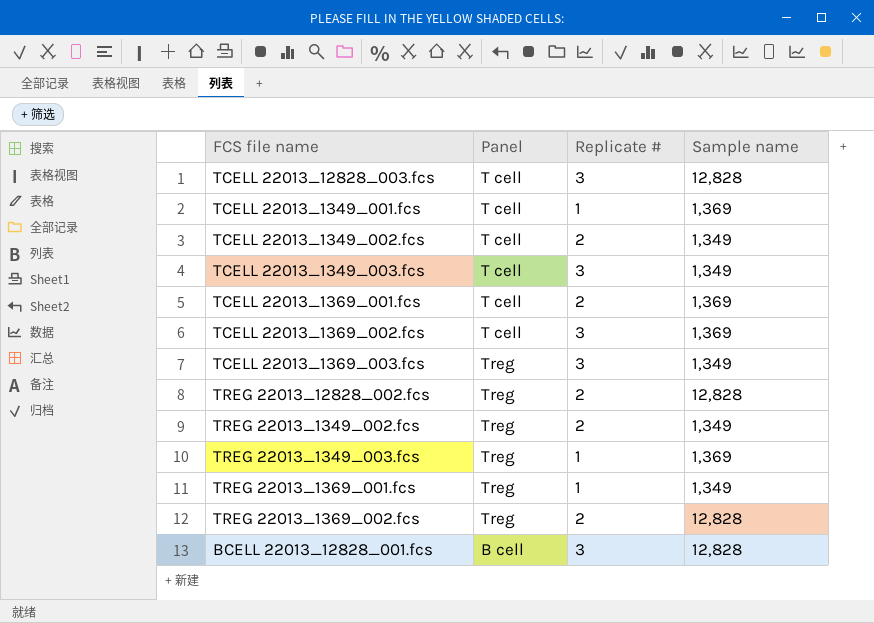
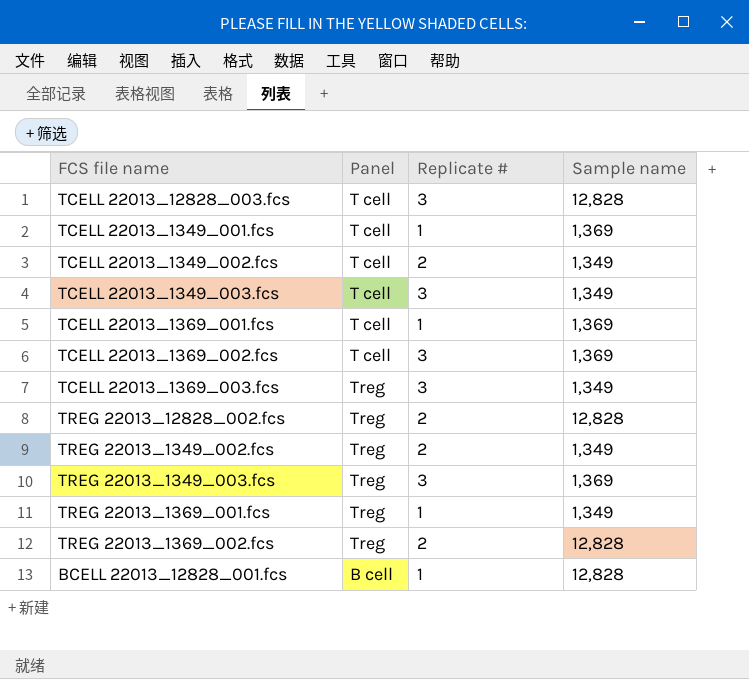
TCELL 22013_1369_001.fcs | Replicate #: 2 -> 1
TREG 22013_1349_003.fcs | Replicate #: 1 -> 3
BCELL 22013_12828_001.fcs | Replicate #: 3 -> 1

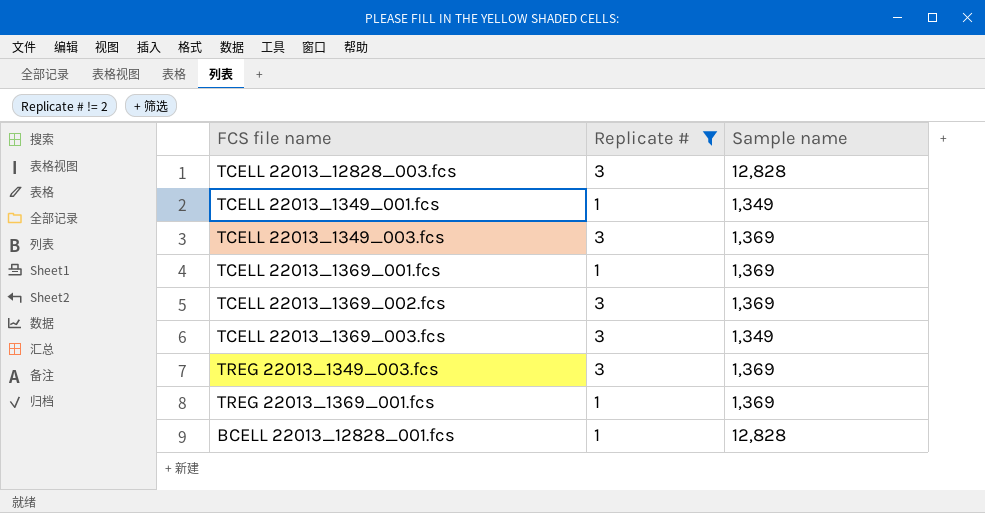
filter: none -> Replicate # != 2
column Panel | position: 2 -> none
TCELL 22013_1349_001.fcs | Sample name: 1,369 -> 1,349
TCELL 22013_1349_003.fcs | Sample name: 1,349 -> 1,369
TREG 22013_1369_001.fcs | Sample name: 1,349 -> 1,369

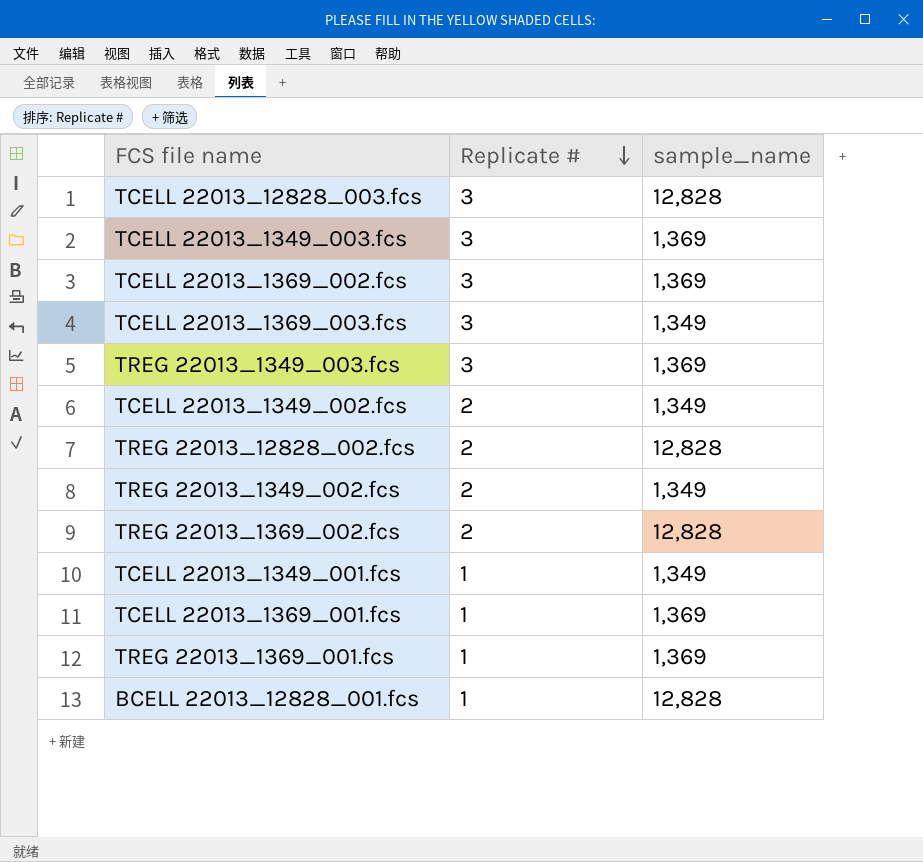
filter: Replicate # != 2 -> none
row order: none -> Replicate # descending
column name: Sample name -> sample_name

